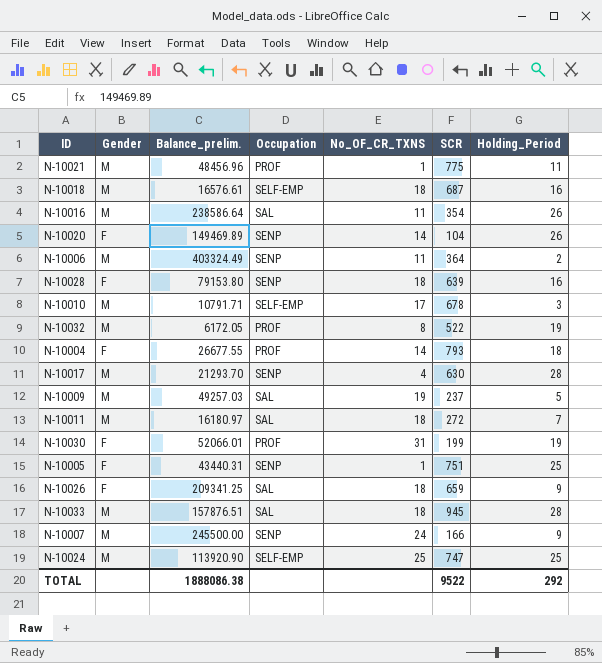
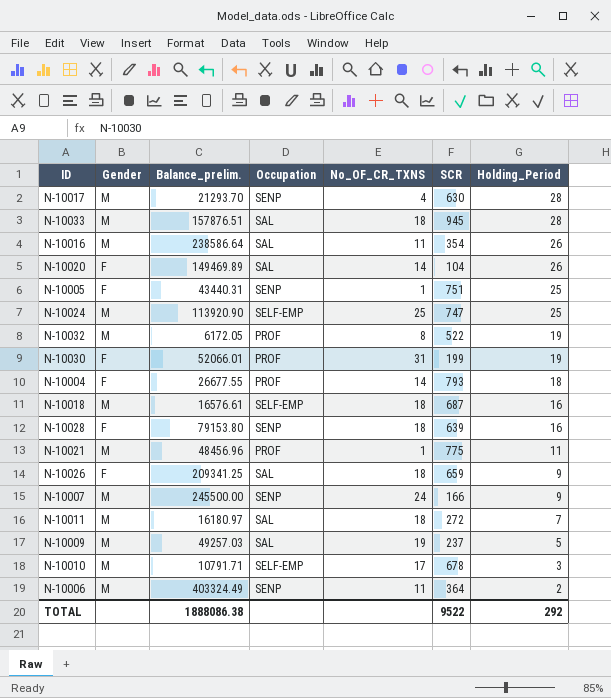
row order: none -> Holding_Period descending
N-10020 | Occupation: SENP -> SAL

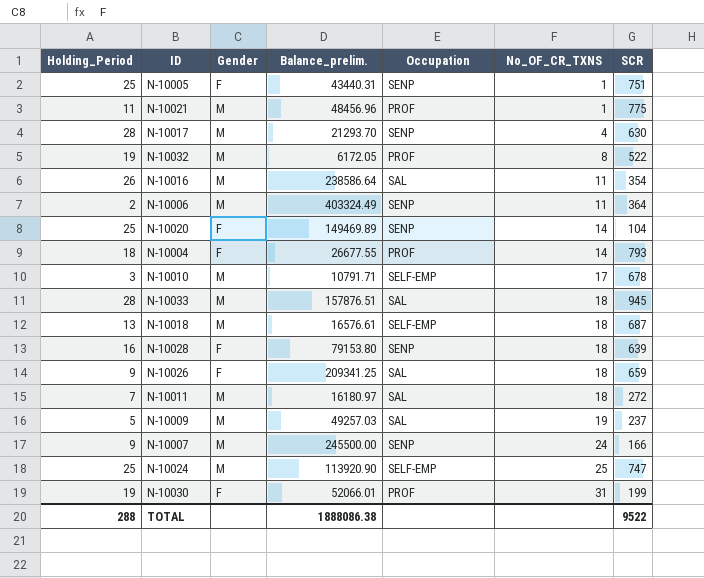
row order: Holding_Period descending -> No_OF_CR_TXNS ascending
column Holding_Period | position: 7 -> 1
N-10020 | Holding_Period: 26 -> 25
N-10020 | Occupation: SAL -> SENP
N-10018 | Holding_Period: 16 -> 13
TOTAL | Holding_Period: 292 -> 288

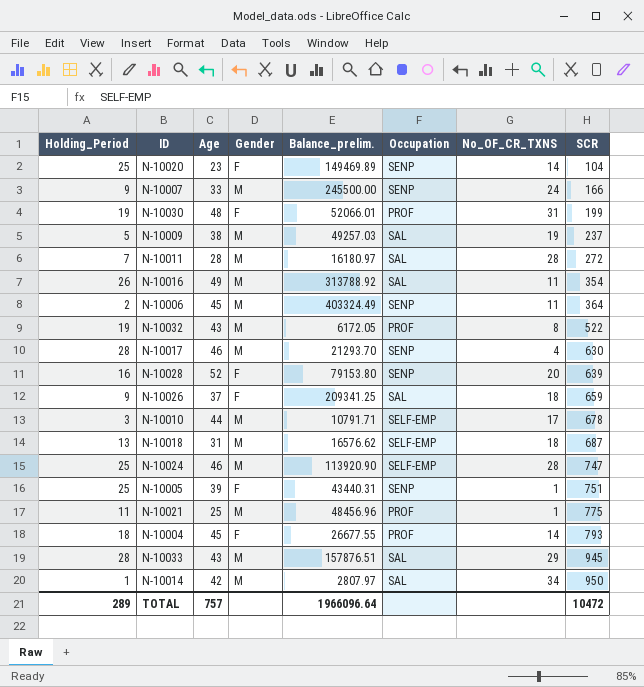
row order: No_OF_CR_TXNS ascending -> SCR ascending
column Age | position: none -> 3
N-10011 | No_OF_CR_TXNS: 18 -> 28
N-10016 | Balance_prelim.: 238586.64 -> 313788.92
N-10028 | No_OF_CR_TXNS: 18 -> 20
N-10018 | Balance_prelim.: 16576.61 -> 16576.62
N-10024 | No_OF_CR_TXNS: 25 -> 28
N-10033 | No_OF_CR_TXNS: 18 -> 29
row N-10014: none -> 1 | 42 | M | 2807.97 | SAL | 34 | 950
TOTAL | Holding_Period: 288 -> 289
TOTAL | Balance_prelim.: 1888086.38 -> 1966096.64
TOTAL | SCR: 9522 -> 10472

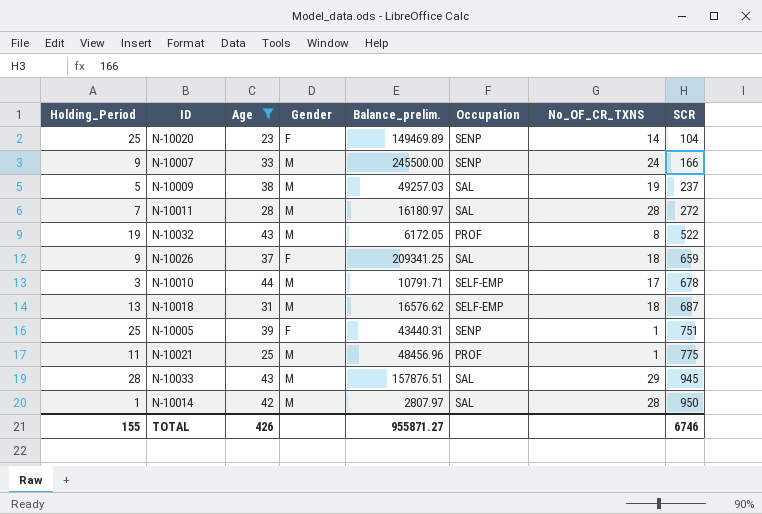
filter: none -> Age <= 44
N-10014 | No_OF_CR_TXNS: 34 -> 28
TOTAL | Holding_Period: 289 -> 155
TOTAL | Age: 757 -> 426
TOTAL | Balance_prelim.: 1966096.64 -> 955871.27
TOTAL | SCR: 10472 -> 6746

